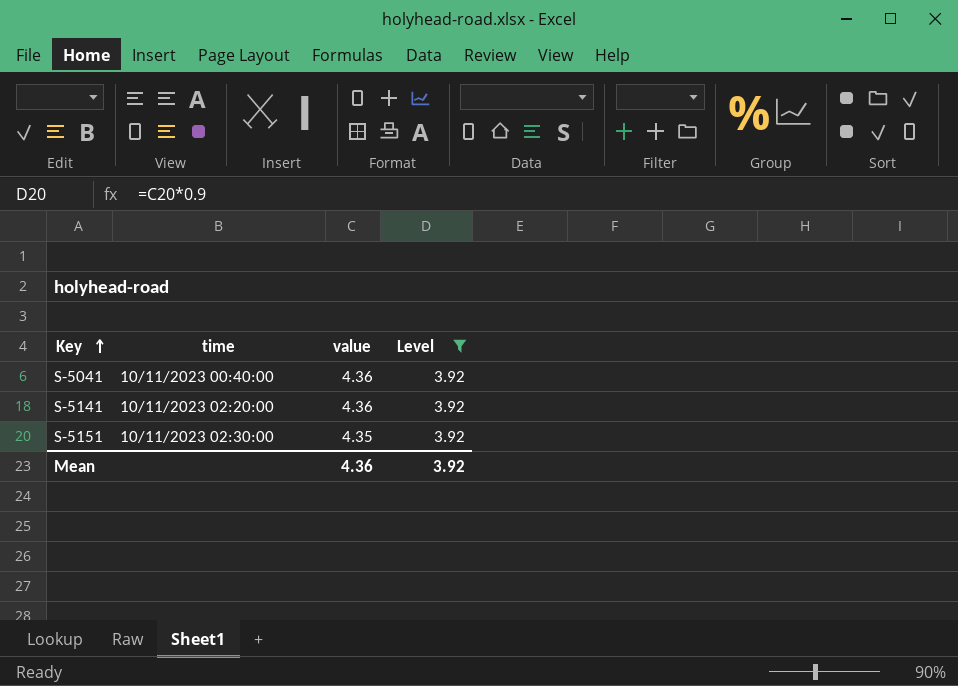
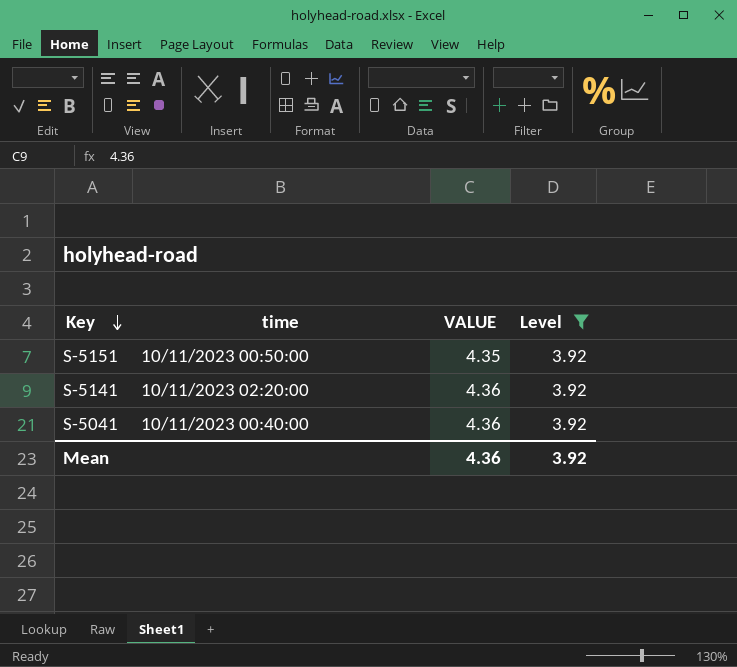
row order: Key ascending -> Key descending
column name: value -> VALUE
S-5151 | time: 10/11/2023 02:30:00 -> 10/11/2023 00:50:00

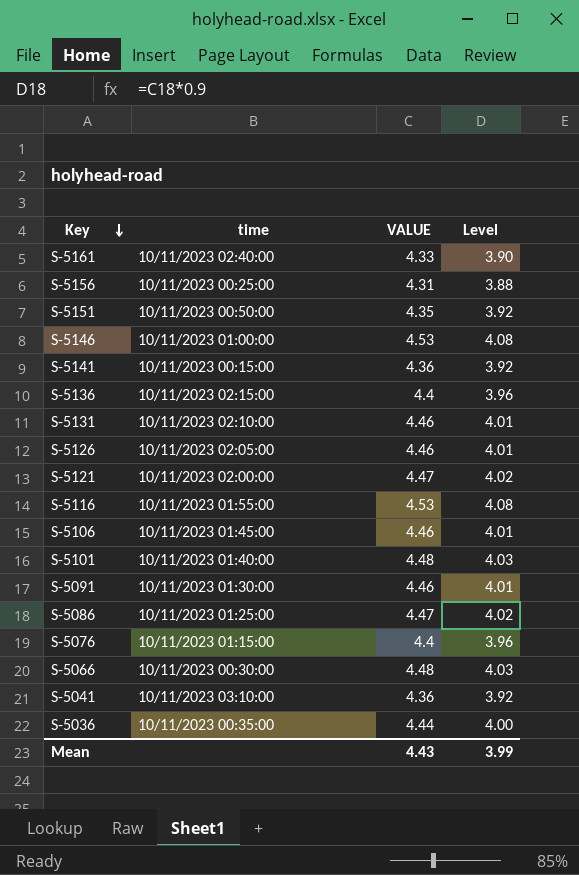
filter: Level = 3.92 -> none
S-5141 | time: 10/11/2023 02:20:00 -> 10/11/2023 00:15:00
S-5041 | time: 10/11/2023 00:40:00 -> 10/11/2023 03:10:00
Mean | VALUE: 4.36 -> 4.43
Mean | Level: 3.92 -> 3.99

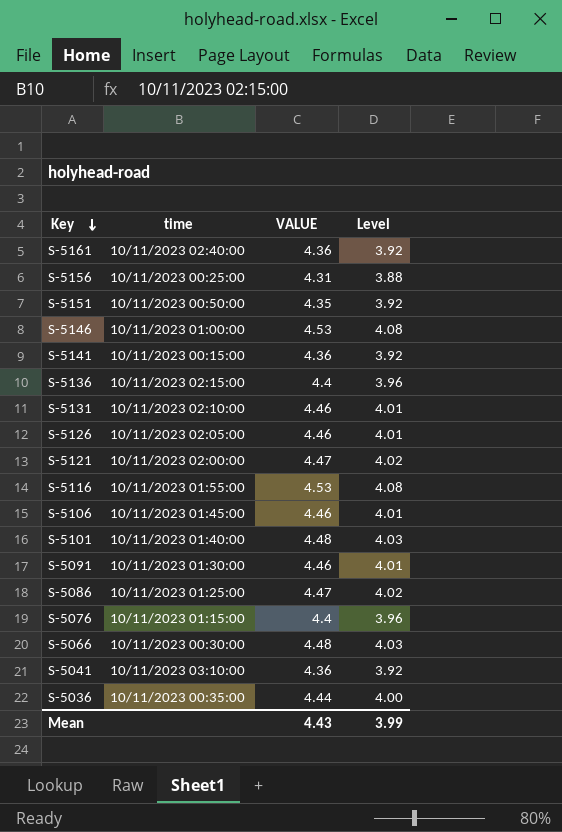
S-5161 | VALUE: 4.33 -> 4.36
S-5161 | Level: 3.90 -> 3.92

